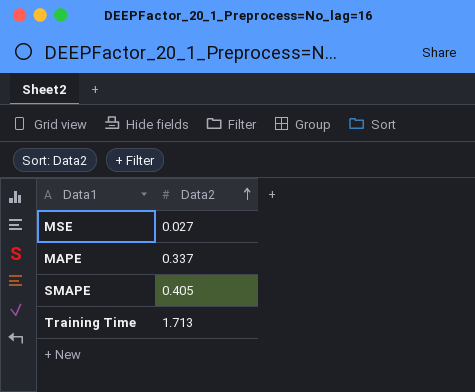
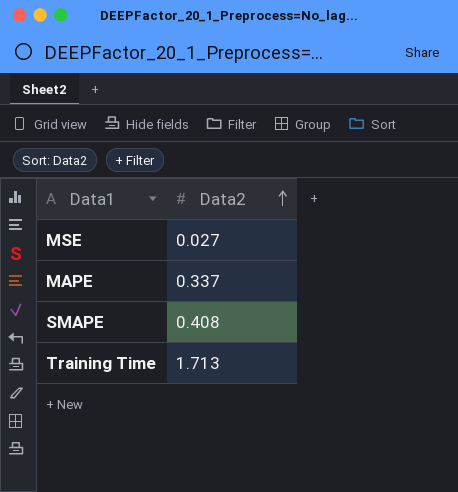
SMAPE | Data2: 0.405 -> 0.408

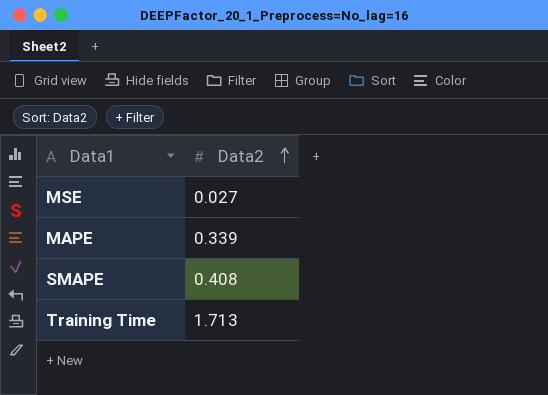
MAPE | Data2: 0.337 -> 0.339

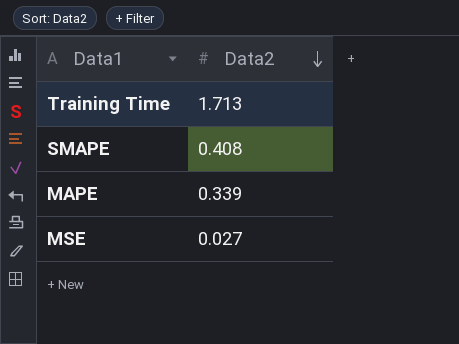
row order: Data2 ascending -> Data2 descending

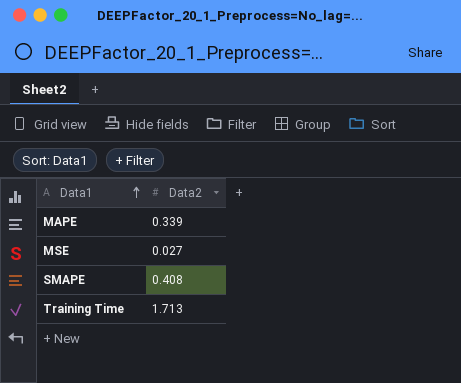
row order: Data2 descending -> Data1 ascending

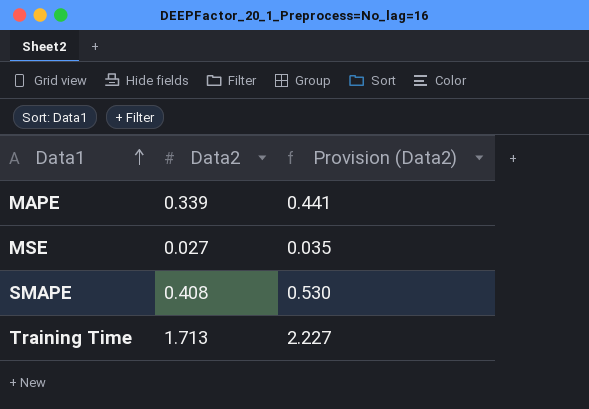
column Provision (Data2) | formula: none -> [Data2] * 1.3

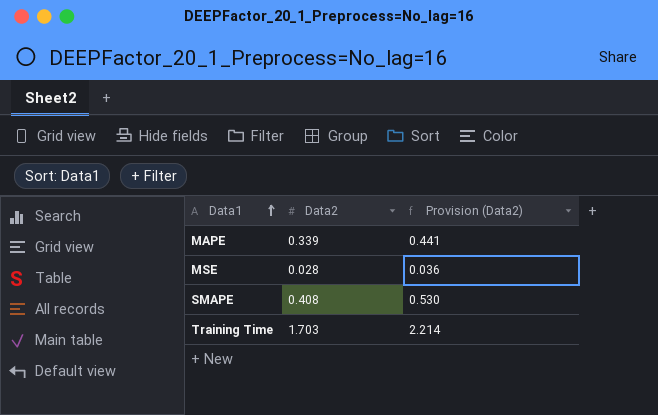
MSE | Data2: 0.027 -> 0.028
MSE | Provision (Data2): 0.035 -> 0.036
Training Time | Data2: 1.713 -> 1.703
Training Time | Provision (Data2): 2.227 -> 2.214

